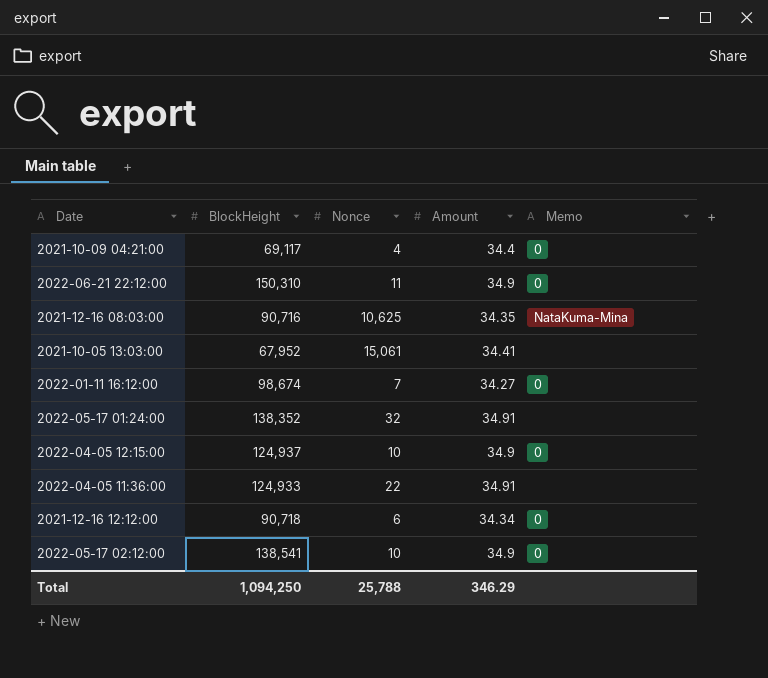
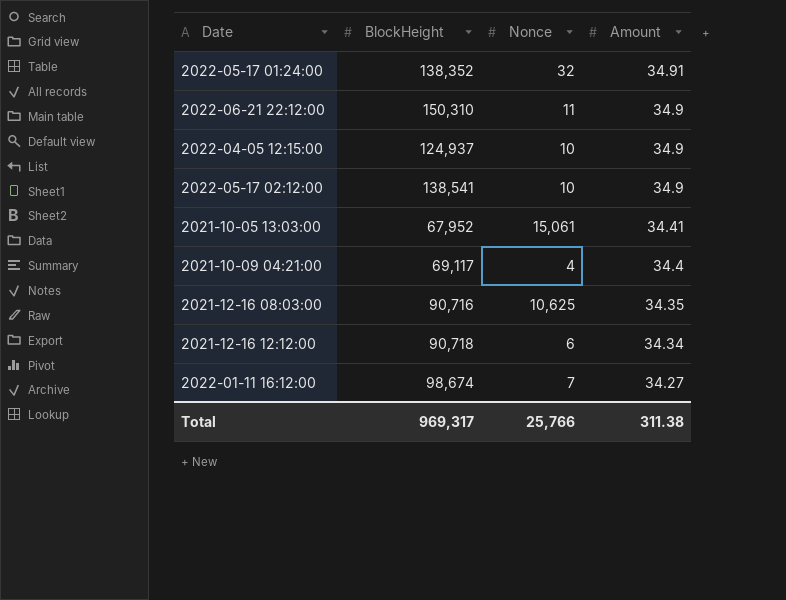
row order: none -> Amount descending
column Memo | position: 5 -> none
row 2022-04-05 11:36:00: 124,933 | 22 | 34.91 | none -> none
Total | BlockHeight: 1,094,250 -> 969,317
Total | Nonce: 25,788 -> 25,766
Total | Amount: 346.29 -> 311.38

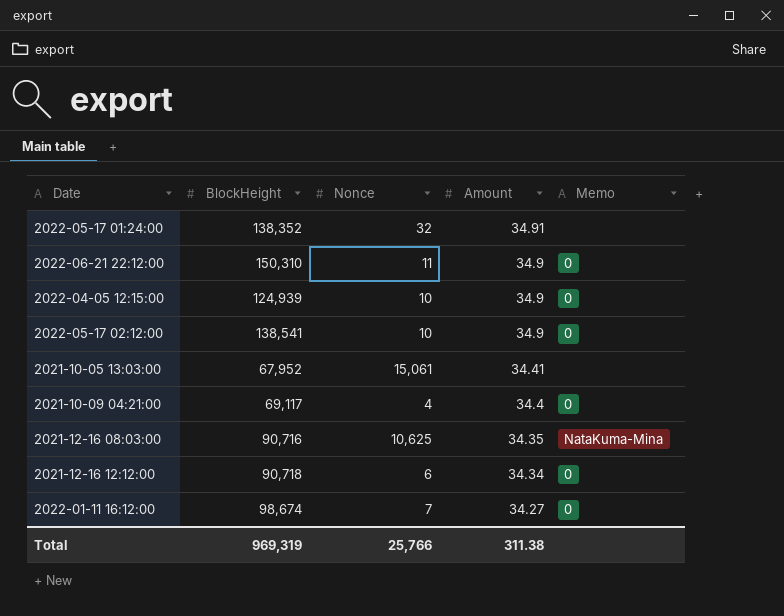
column Memo | position: none -> 5
2022-04-05 12:15:00 | BlockHeight: 124,937 -> 124,939
Total | BlockHeight: 969,317 -> 969,319

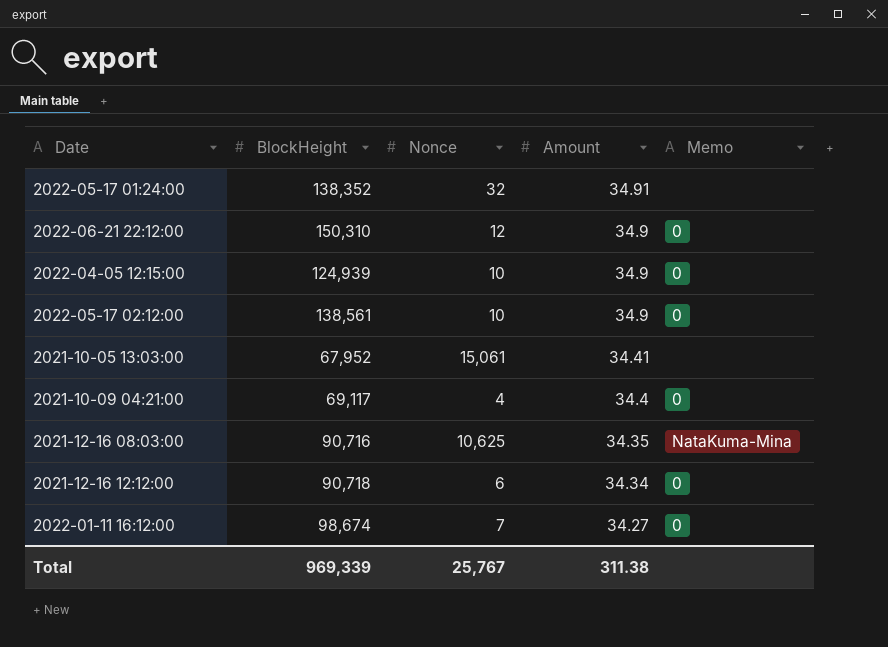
2022-06-21 22:12:00 | Nonce: 11 -> 12
2022-05-17 02:12:00 | BlockHeight: 138,541 -> 138,561
Total | BlockHeight: 969,319 -> 969,339
Total | Nonce: 25,766 -> 25,767

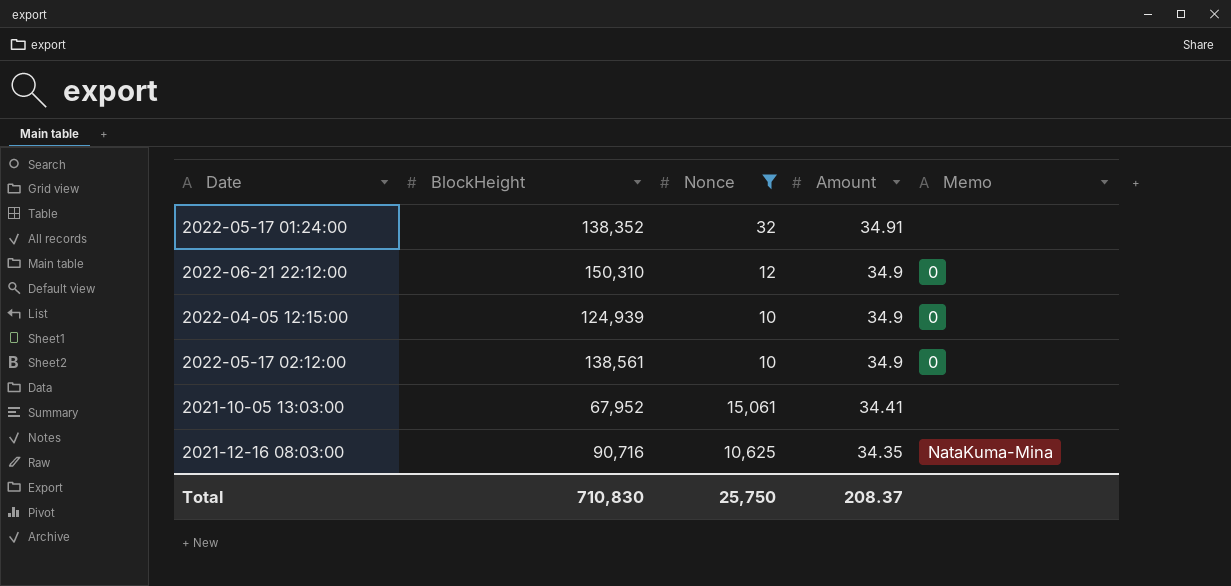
filter: none -> Nonce >= 10
Total | BlockHeight: 969,339 -> 710,830
Total | Nonce: 25,767 -> 25,750
Total | Amount: 311.38 -> 208.37

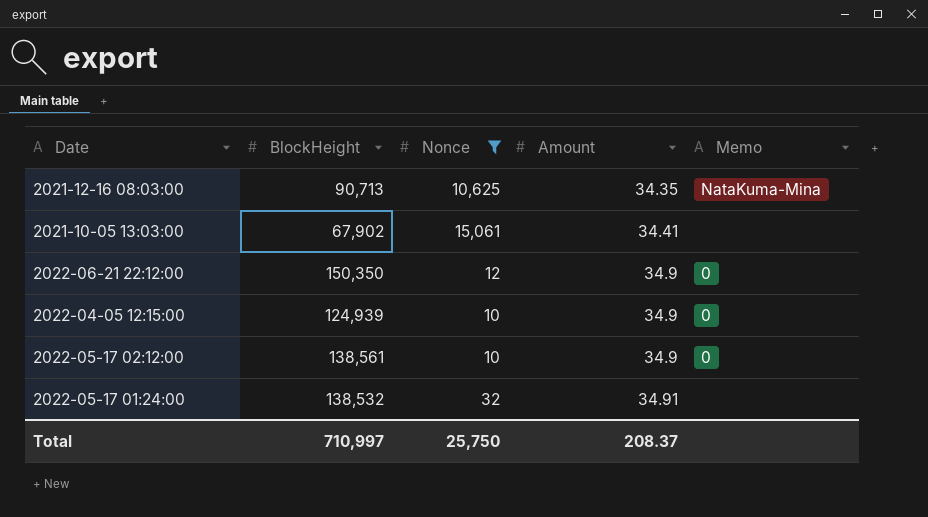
row order: Amount descending -> Amount ascending
2021-12-16 08:03:00 | BlockHeight: 90,716 -> 90,713
2021-10-05 13:03:00 | BlockHeight: 67,952 -> 67,902
2022-06-21 22:12:00 | BlockHeight: 150,310 -> 150,350
2022-05-17 01:24:00 | BlockHeight: 138,352 -> 138,532
Total | BlockHeight: 710,830 -> 710,997

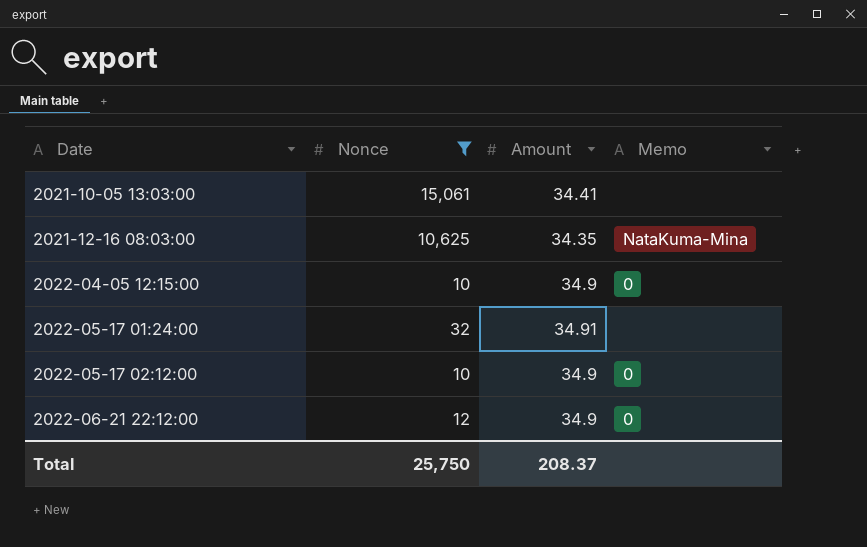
row order: Amount ascending -> Date ascending
column BlockHeight | position: 2 -> none

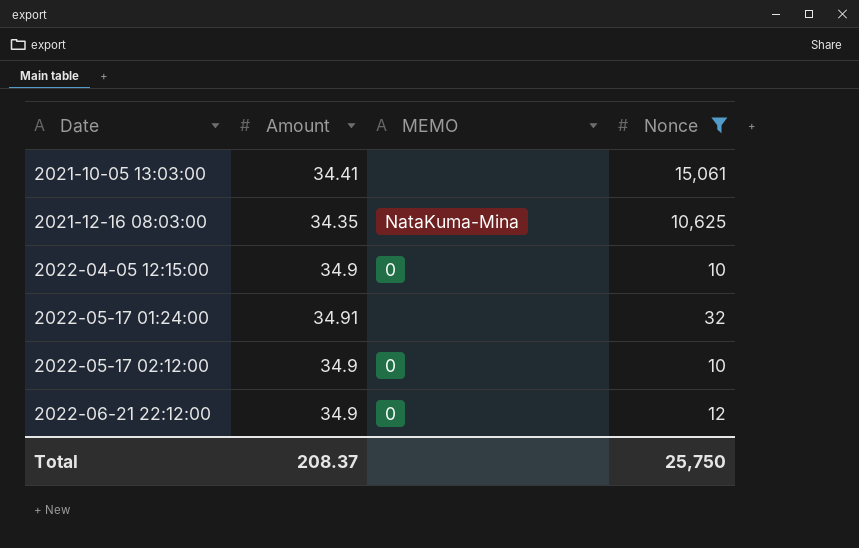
column name: Memo -> MEMO
column Nonce | position: 2 -> 4

